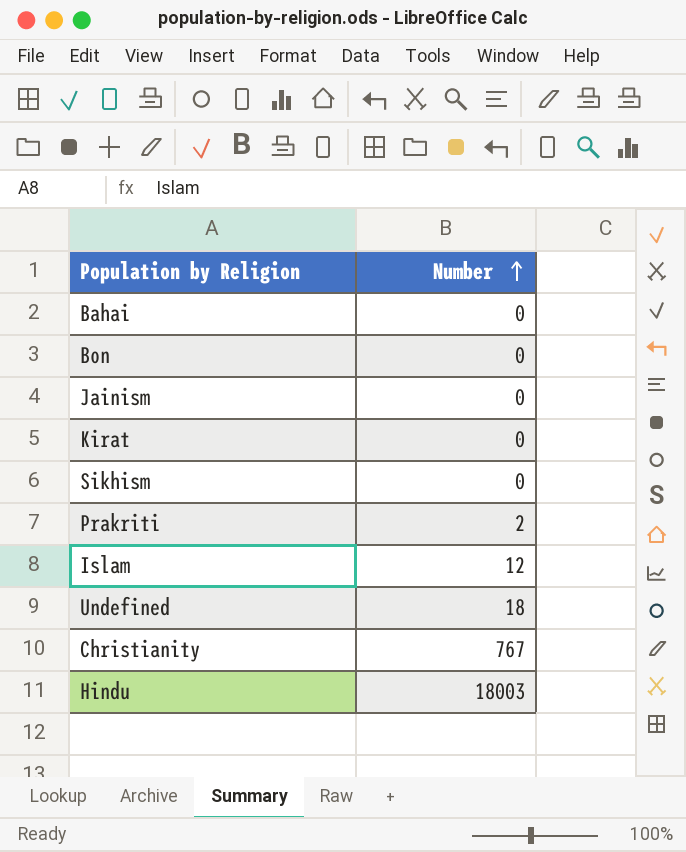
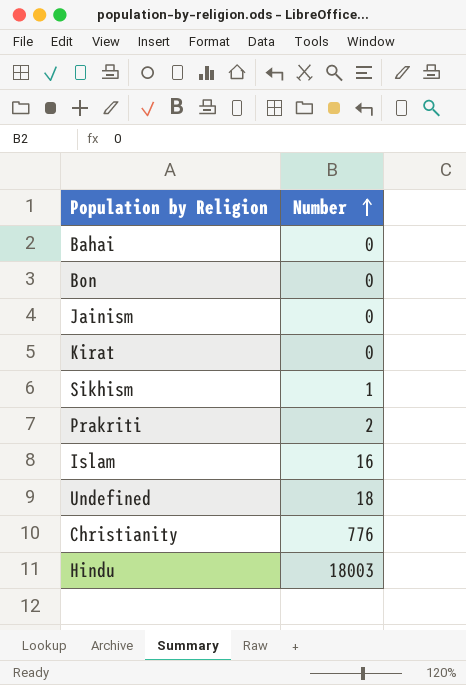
Sikhism | Number: 0 -> 1
Islam | Number: 12 -> 16
Christianity | Number: 767 -> 776

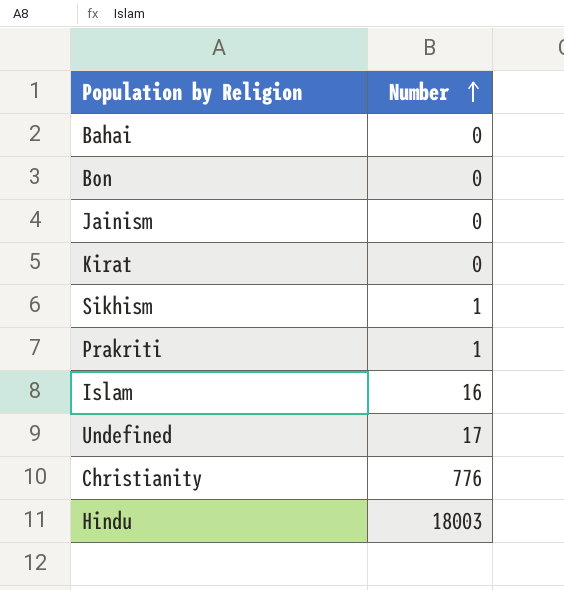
Prakriti | Number: 2 -> 1
Undefined | Number: 18 -> 17

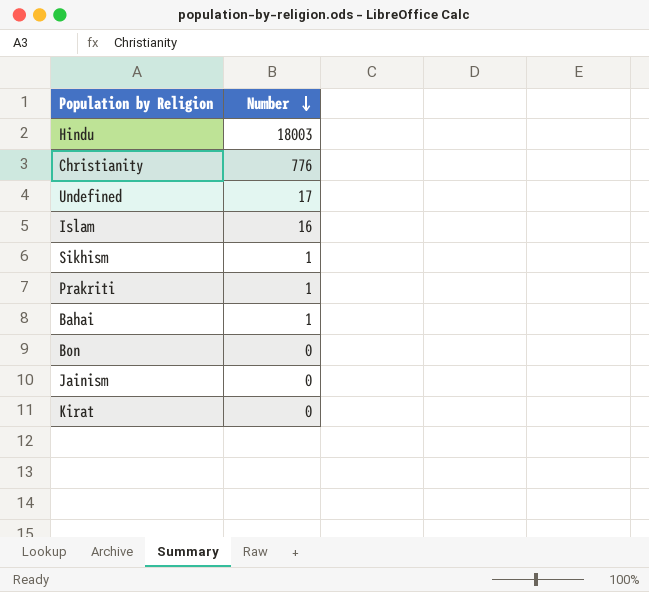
row order: Number ascending -> Number descending
Bahai | Number: 0 -> 1

